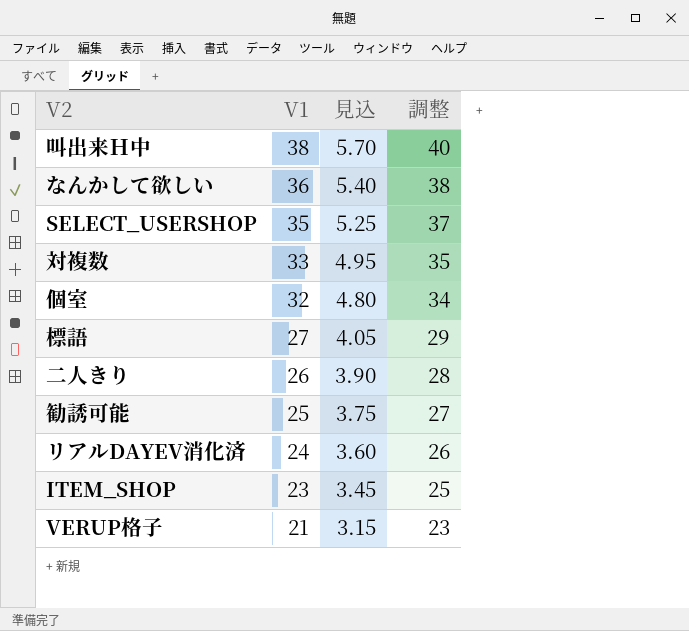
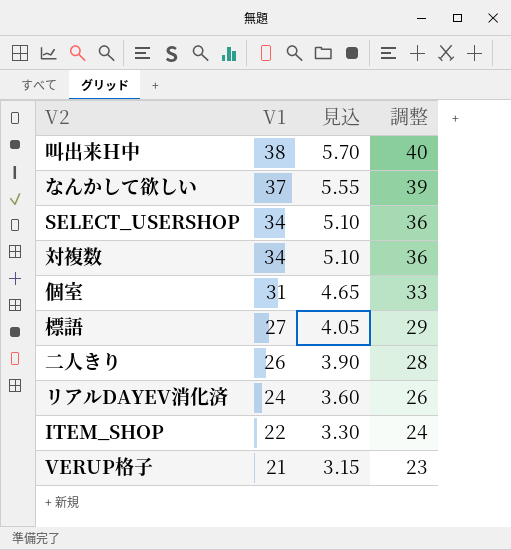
row 勧誘可能: 25 | 3.75 | 27 -> none
なんかして欲しい | V1: 36 -> 37
なんかして欲しい | 見込: 5.40 -> 5.55
なんかして欲しい | 調整: 38 -> 39
SELECT_USERSHOP | V1: 35 -> 34
SELECT_USERSHOP | 見込: 5.25 -> 5.10
SELECT_USERSHOP | 調整: 37 -> 36
対複数 | V1: 33 -> 34
対複数 | 見込: 4.95 -> 5.10
対複数 | 調整: 35 -> 36
個室 | V1: 32 -> 31
個室 | 見込: 4.80 -> 4.65
個室 | 調整: 34 -> 33
ITEM_SHOP | V1: 23 -> 22
ITEM_SHOP | 見込: 3.45 -> 3.30
ITEM_SHOP | 調整: 25 -> 24

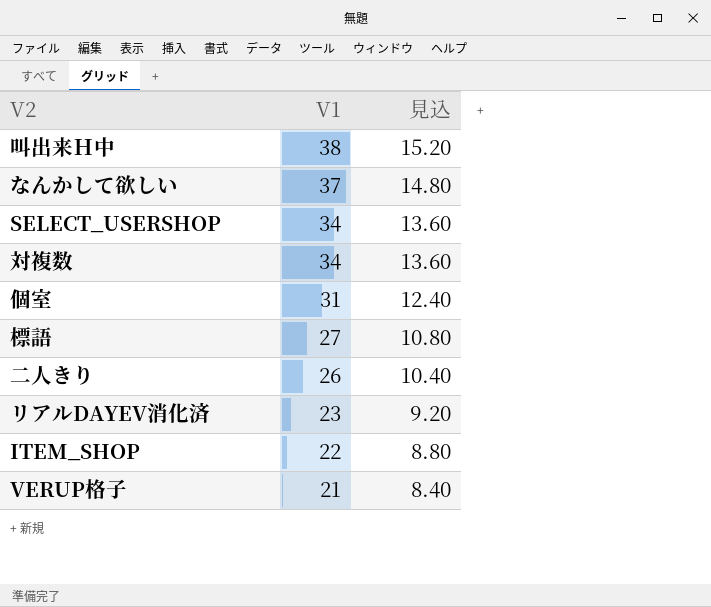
column 調整 | formula: [V1] + 2 -> none
column 見込 | formula: [V1] * 0.15 -> [V1] * 0.4
リアルDAYEV消化済 | V1: 24 -> 23

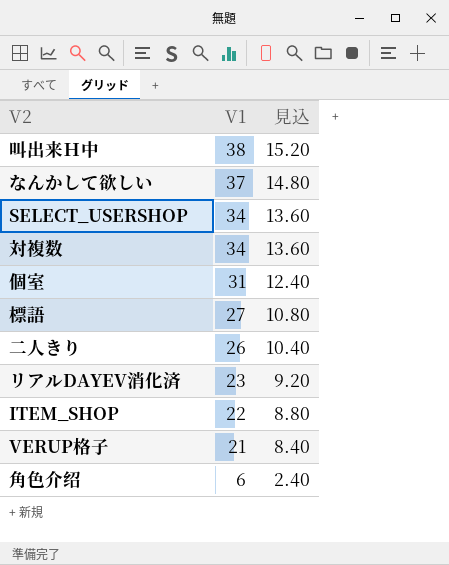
row 角色介绍: none -> 6 | 2.40

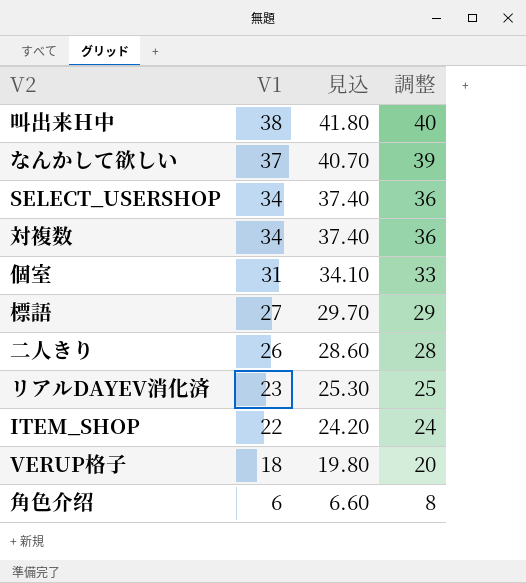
column 見込 | formula: [V1] * 0.4 -> [V1] * 1.1
column 調整 | formula: none -> [V1] + 2
VERUP格子 | V1: 21 -> 18

